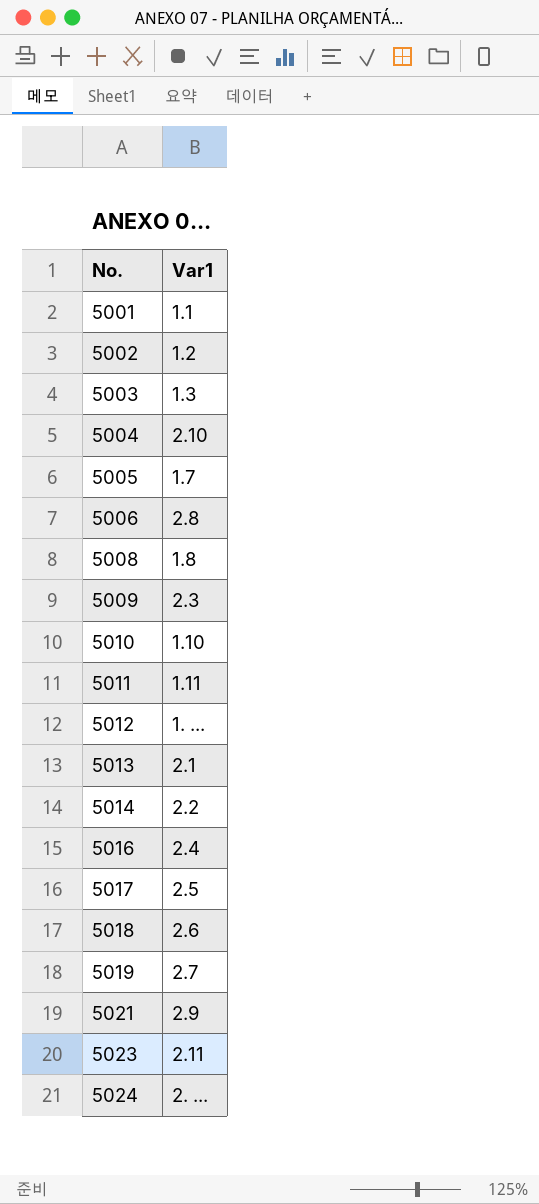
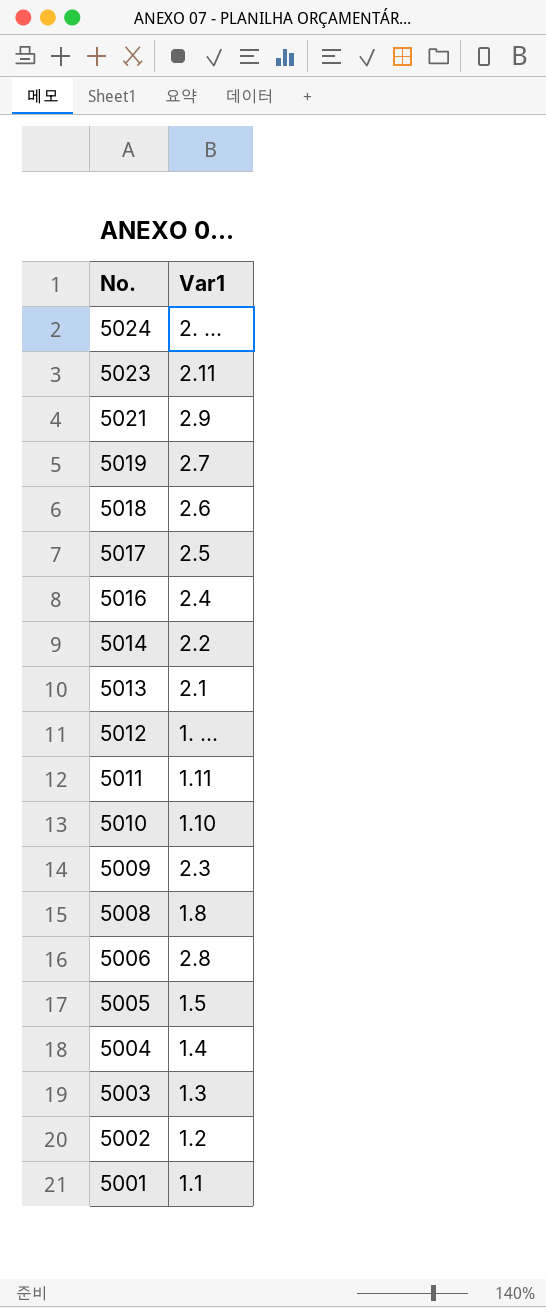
row order: No. ascending -> No. descending
5005 | Var1: 1.7 -> 1.5
5004 | Var1: 2.10 -> 1.4

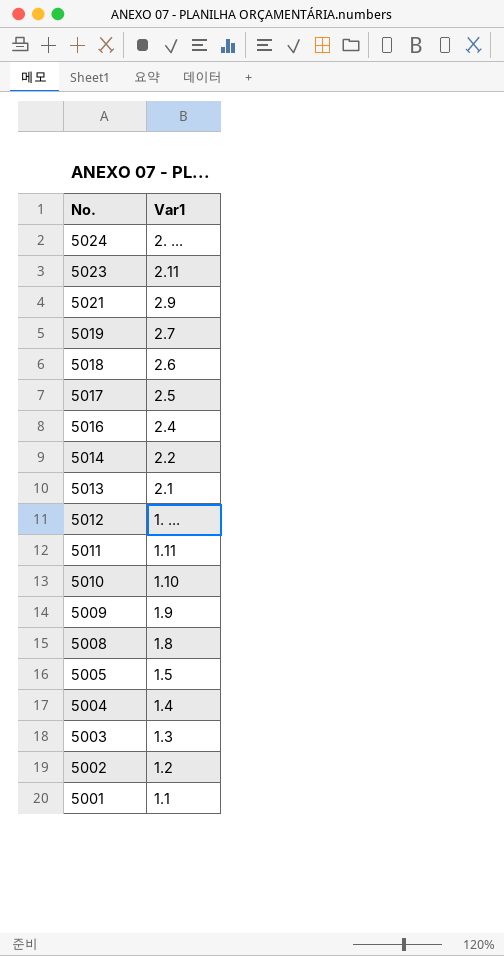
row 5006: 2.8 -> none
5009 | Var1: 2.3 -> 1.9

